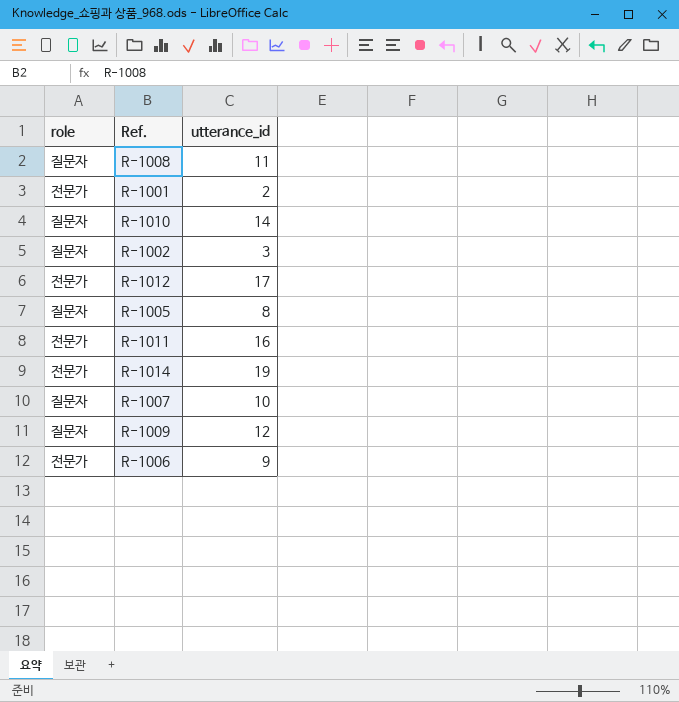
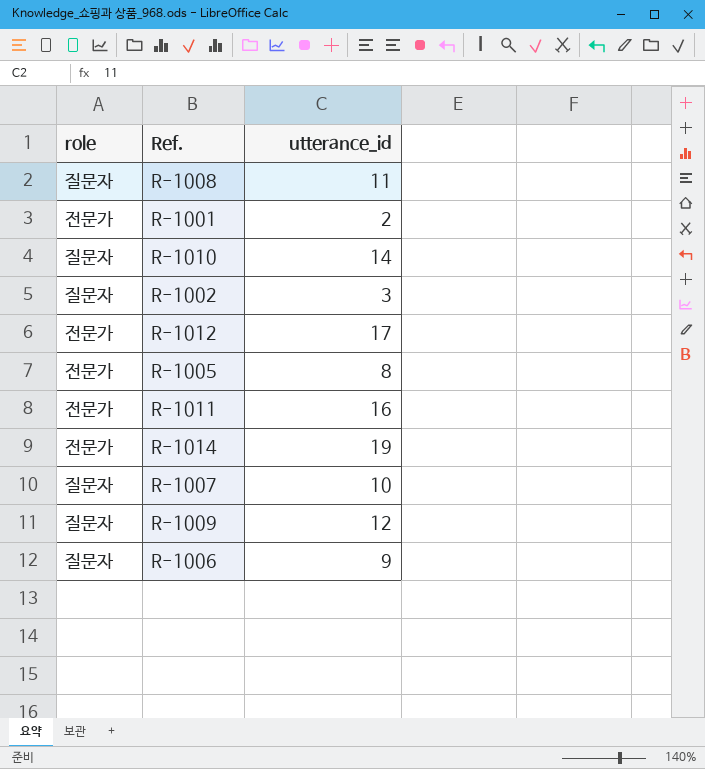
R-1005 | role: 질문자 -> 전문가
R-1006 | role: 전문가 -> 질문자

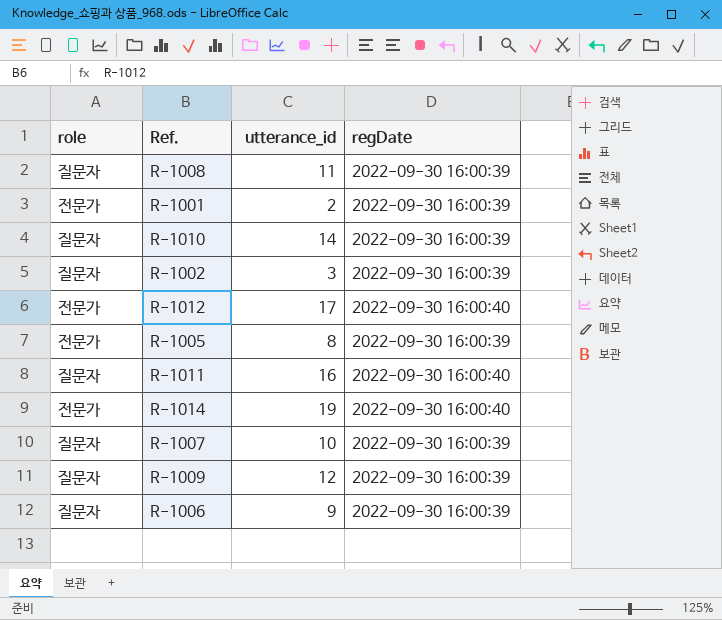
column regDate | position: none -> 4
R-1011 | role: 전문가 -> 질문자

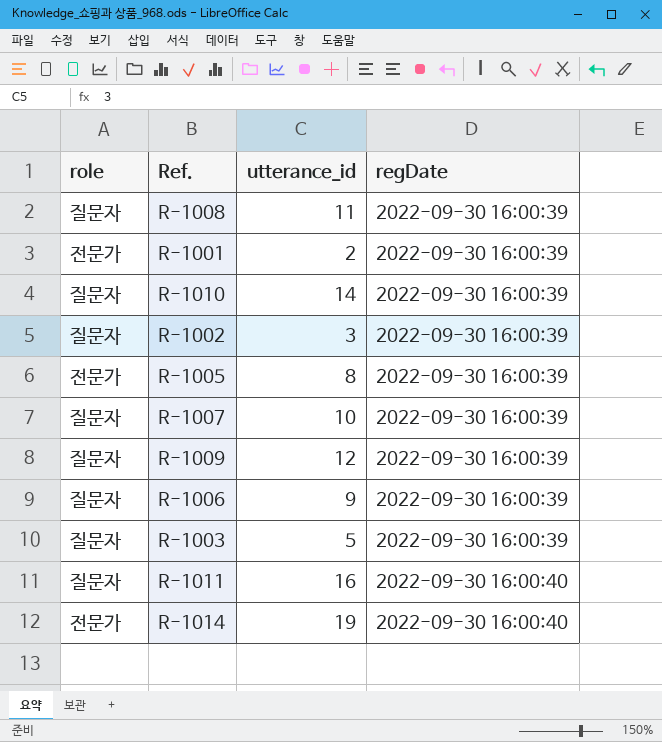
row order: none -> regDate ascending
row R-1012: 전문가 | 17 | 2022-09-30 16:00:40 -> none
row R-1003: none -> 질문자 | 5 | 2022-09-30 16:00:39

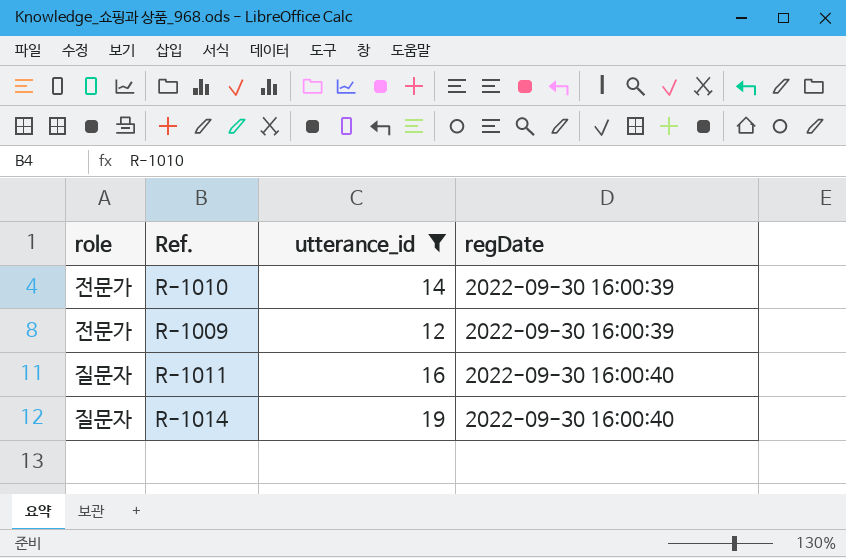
filter: none -> utterance_id >= 12
R-1010 | role: 질문자 -> 전문가
R-1009 | role: 질문자 -> 전문가
R-1014 | role: 전문가 -> 질문자

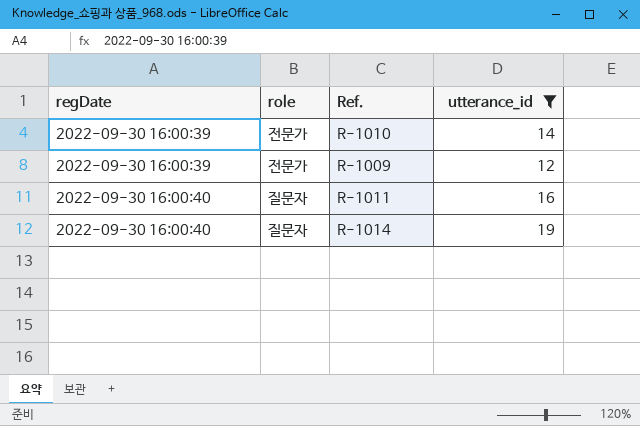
column regDate | position: 4 -> 1

